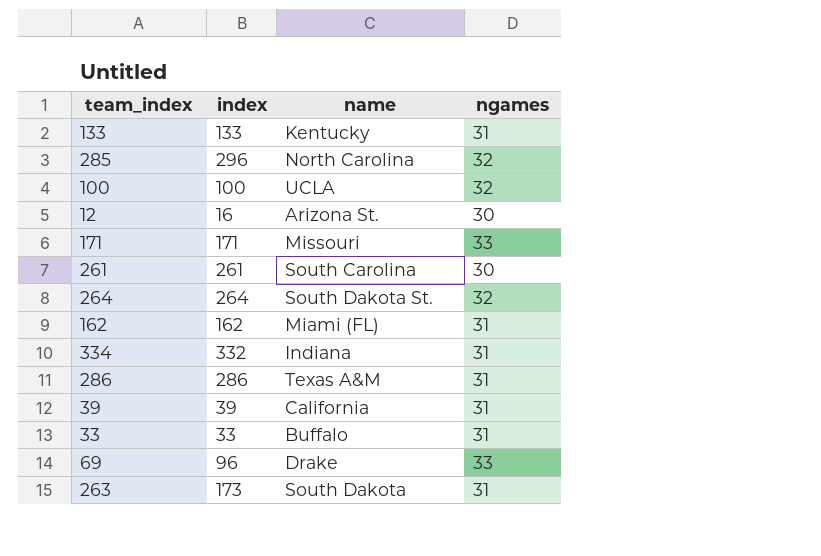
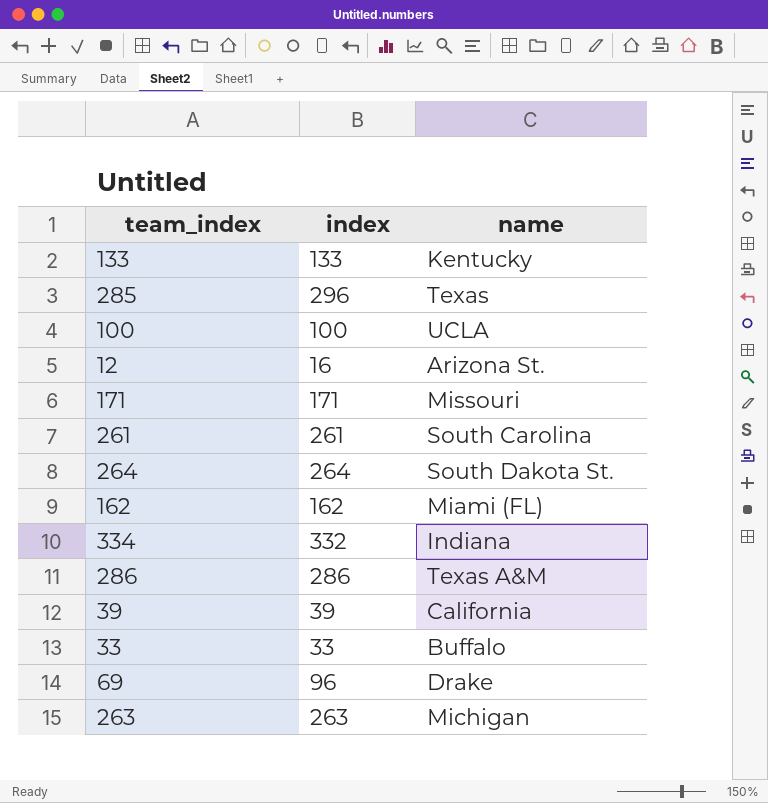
column ngames | position: 4 -> none
285 | name: North Carolina -> Texas
263 | index: 173 -> 263
263 | name: South Dakota -> Michigan

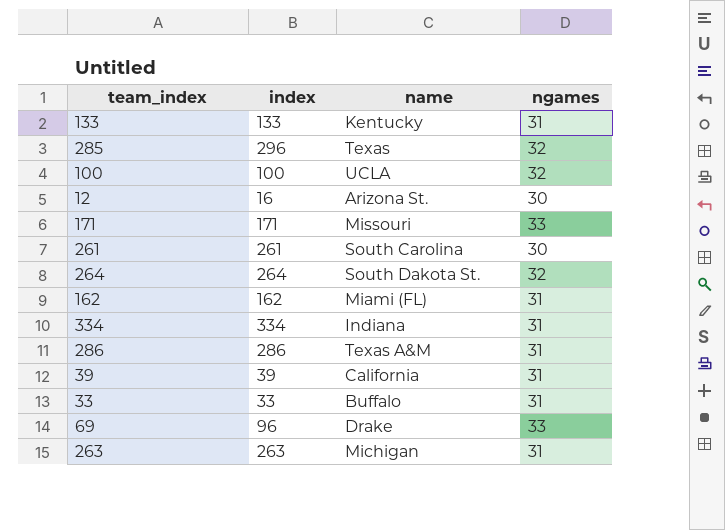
column ngames | position: none -> 4
334 | index: 332 -> 334

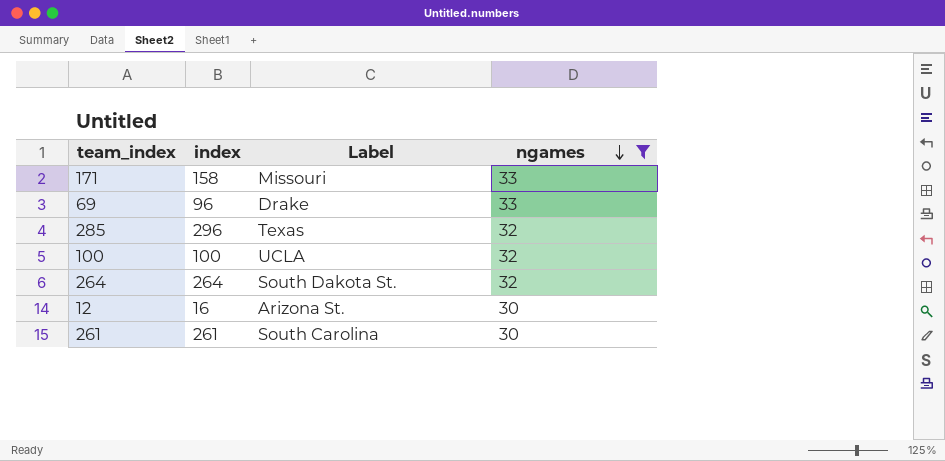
filter: none -> ngames != 31
row order: none -> ngames descending
column name: name -> Label
171 | index: 171 -> 158

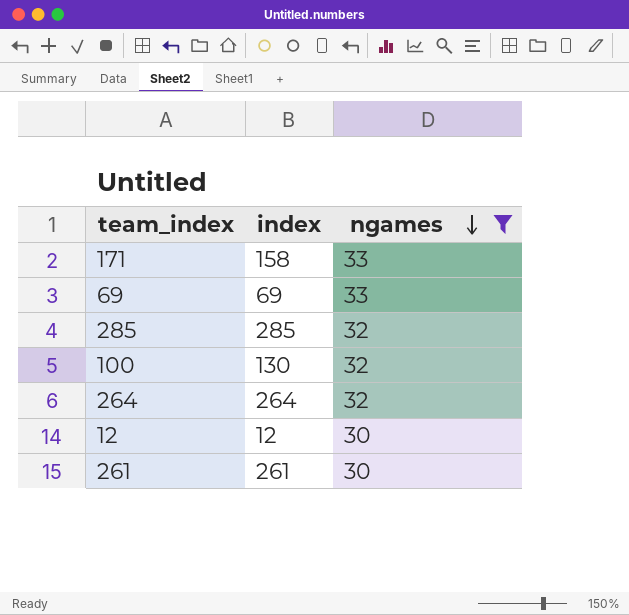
column Label | position: 3 -> none
69 | index: 96 -> 69
285 | index: 296 -> 285
100 | index: 100 -> 130
12 | index: 16 -> 12

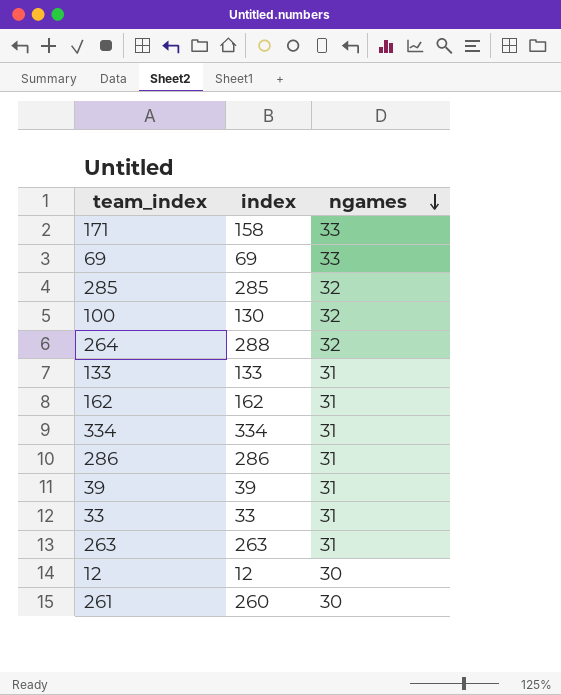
filter: ngames != 31 -> none
264 | index: 264 -> 288
261 | index: 261 -> 260

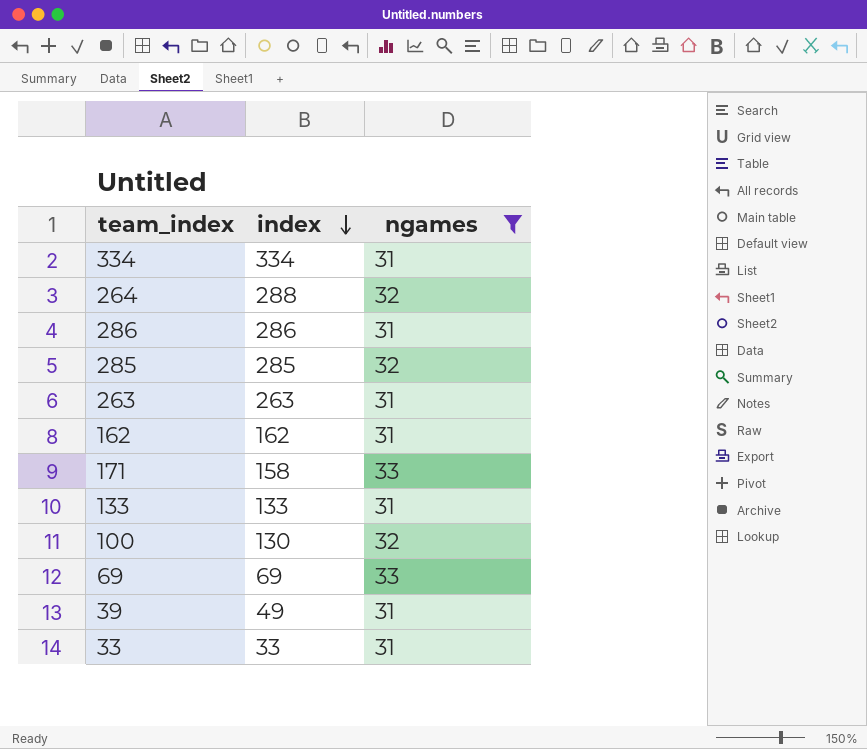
filter: none -> ngames != 30
row order: ngames descending -> index descending
39 | index: 39 -> 49

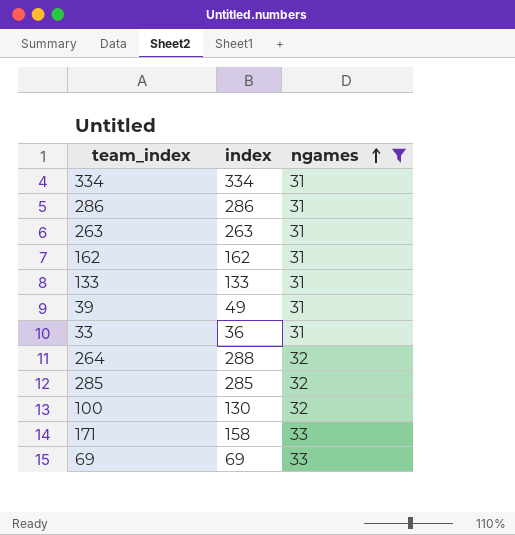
row order: index descending -> ngames ascending
33 | index: 33 -> 36

